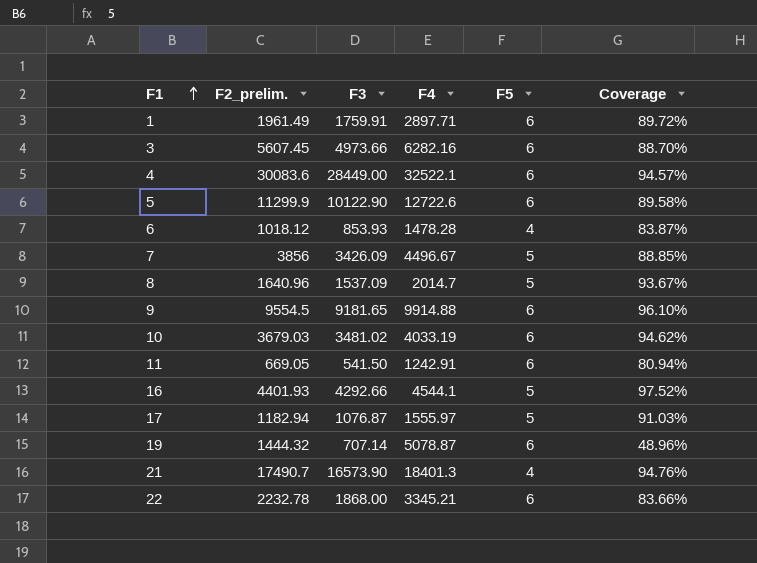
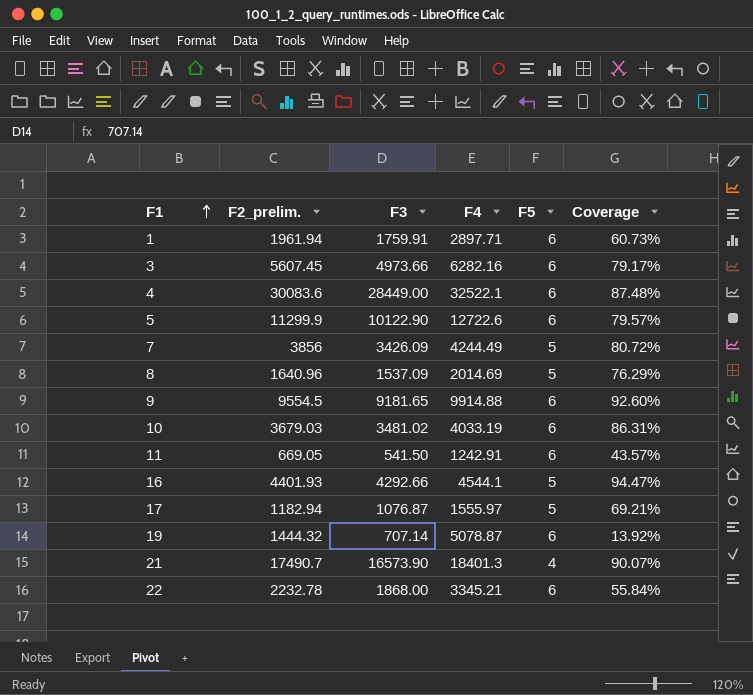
column Coverage | formula: [F3] / [F2_prelim.] -> [F3] / [F4]
row 6: 1018.12 | 853.93 | 1478.28 | 4 | 83.87% -> none
1 | F2_prelim.: 1961.49 -> 1961.94
7 | F4: 4496.67 -> 4244.49
8 | F4: 2014.7 -> 2014.69

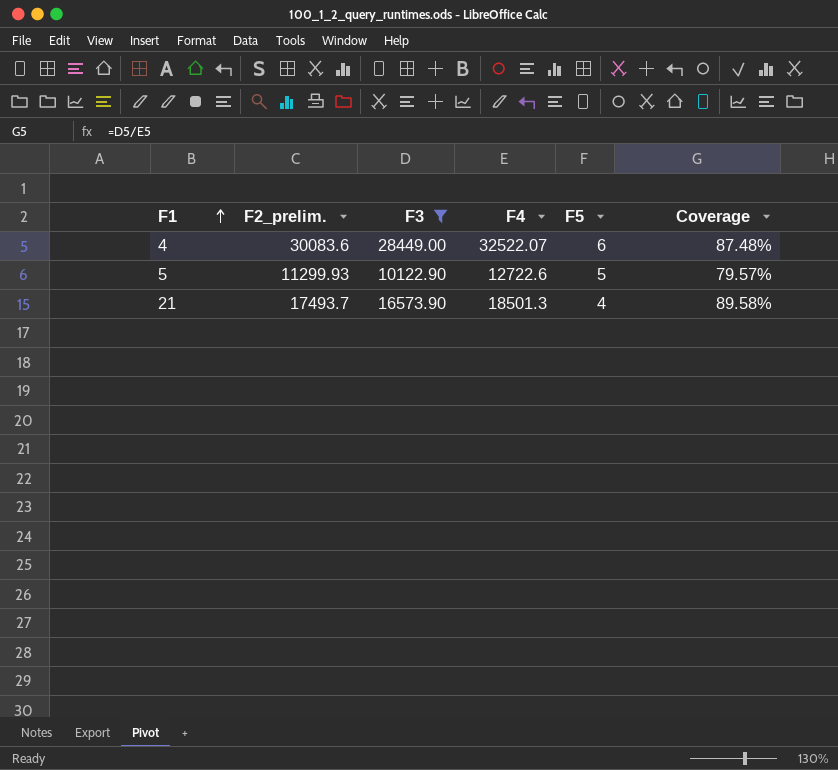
filter: none -> F3 >= 10122.90
4 | F4: 32522.1 -> 32522.07
5 | F2_prelim.: 11299.9 -> 11299.93
5 | F5: 6 -> 5
21 | F2_prelim.: 17490.7 -> 17493.7
21 | F4: 18401.3 -> 18501.3
21 | Coverage: 90.07% -> 89.58%

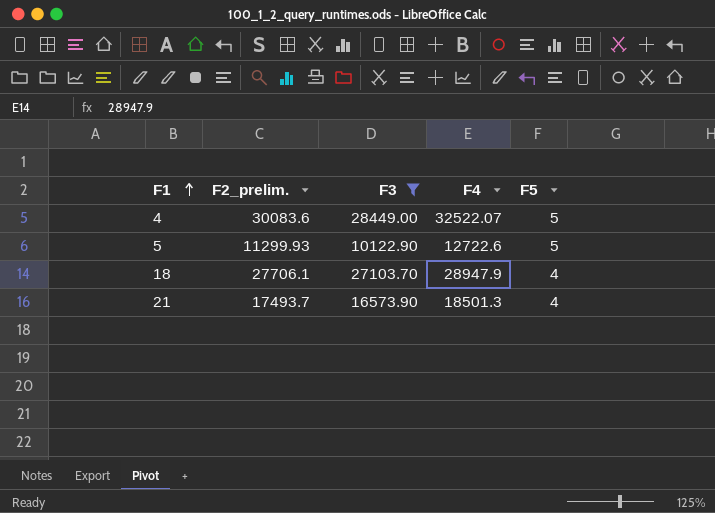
column Coverage | formula: [F3] / [F4] -> none
4 | F5: 6 -> 5
row 18: none -> 27706.1 | 27103.70 | 28947.9 | 4

